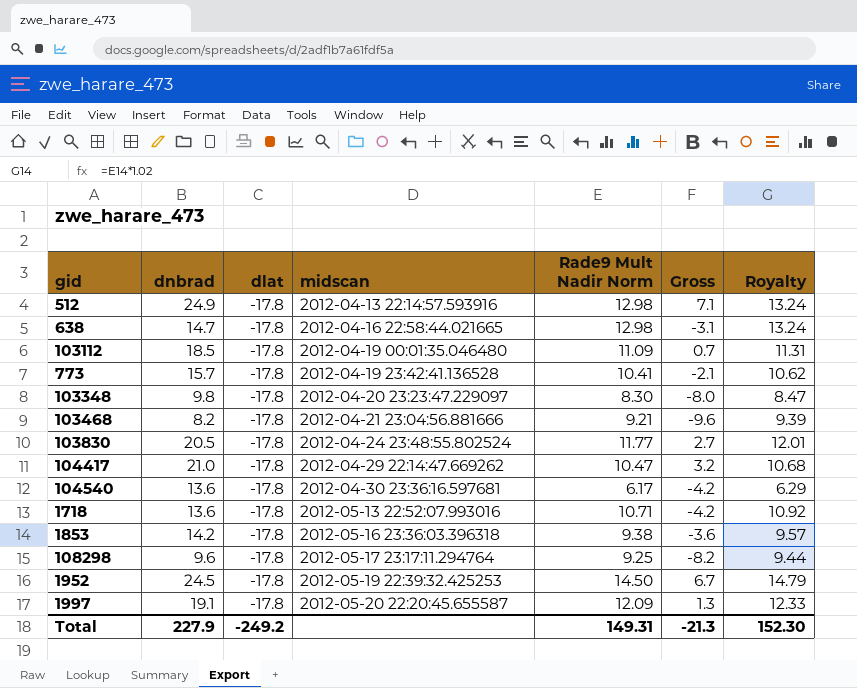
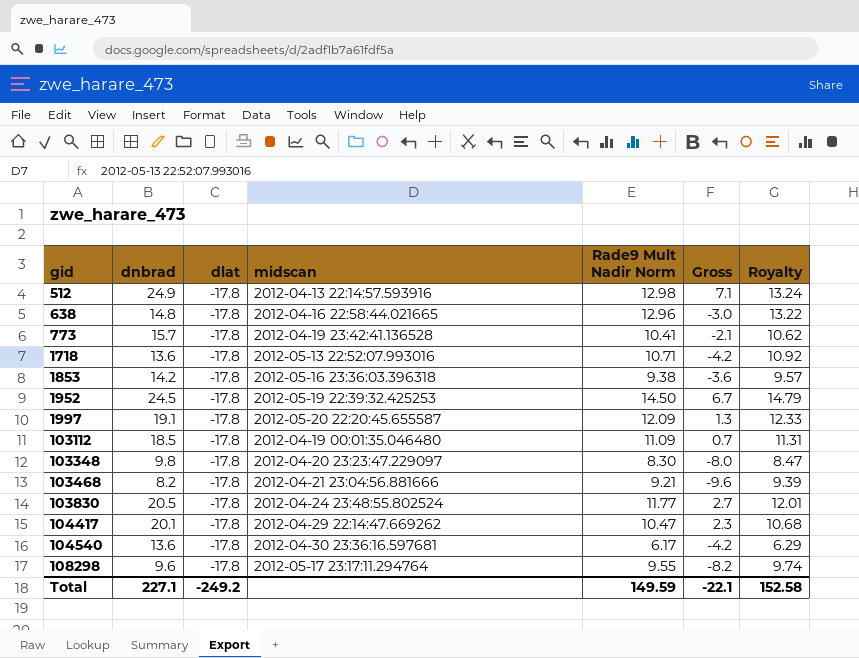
row order: midscan ascending -> gid ascending
638 | dnbrad: 14.7 -> 14.8
638 | Rade9 Mult Nadir Norm: 12.98 -> 12.96
638 | Gross: -3.1 -> -3.0
638 | Royalty: 13.24 -> 13.22
104417 | dnbrad: 21.0 -> 20.1
104417 | Gross: 3.2 -> 2.3
108298 | Rade9 Mult Nadir Norm: 9.25 -> 9.55
108298 | Royalty: 9.44 -> 9.74
Total | dnbrad: 227.9 -> 227.1
Total | Rade9 Mult Nadir Norm: 149.31 -> 149.59
Total | Gross: -21.3 -> -22.1
Total | Royalty: 152.30 -> 152.58

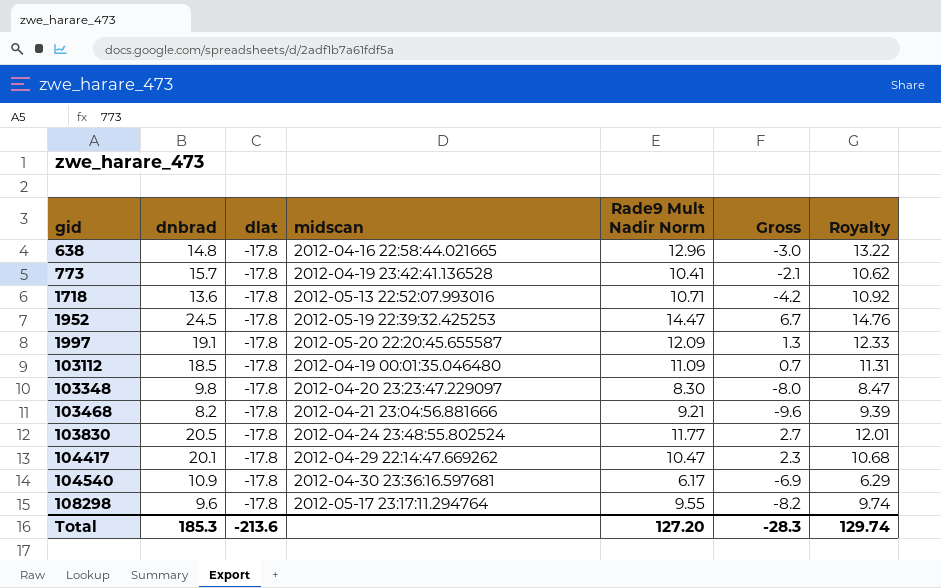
row 512: 24.9 | -17.8 | 2012-04-13 22:14:57.593916 | 12.98 | 7.1 | 13.24 -> none
row 1853: 14.2 | -17.8 | 2012-05-16 23:36:03.396318 | 9.38 | -3.6 | 9.57 -> none
1952 | Rade9 Mult Nadir Norm: 14.50 -> 14.47
1952 | Royalty: 14.79 -> 14.76
104540 | dnbrad: 13.6 -> 10.9
104540 | Gross: -4.2 -> -6.9
Total | dnbrad: 227.1 -> 185.3
Total | dlat: -249.2 -> -213.6
Total | Rade9 Mult Nadir Norm: 149.59 -> 127.20
Total | Gross: -22.1 -> -28.3
Total | Royalty: 152.58 -> 129.74

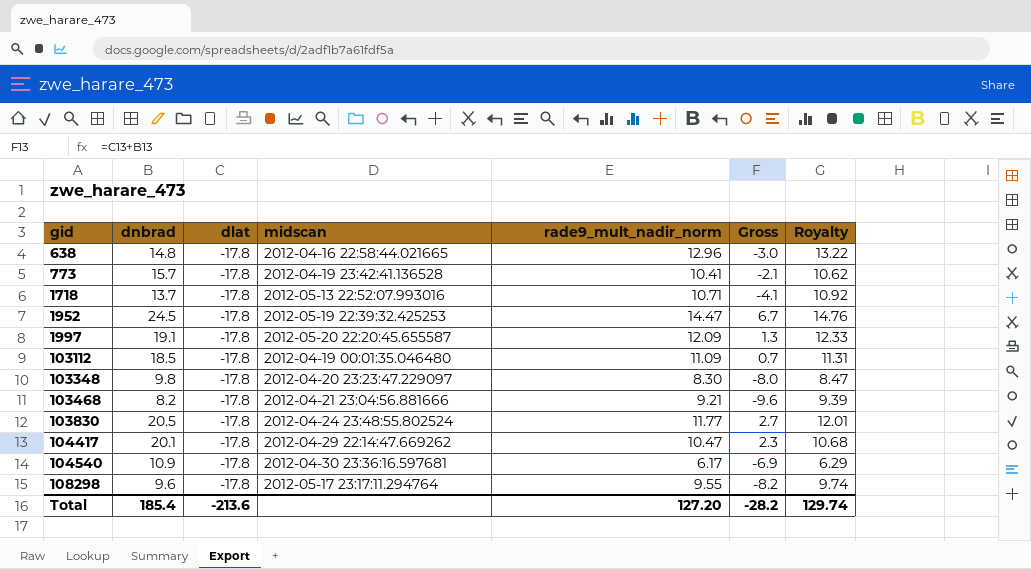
column name: Rade9 Mult Nadir Norm -> rade9_mult_nadir_norm
1718 | dnbrad: 13.6 -> 13.7
1718 | Gross: -4.2 -> -4.1
Total | dnbrad: 185.3 -> 185.4
Total | Gross: -28.3 -> -28.2

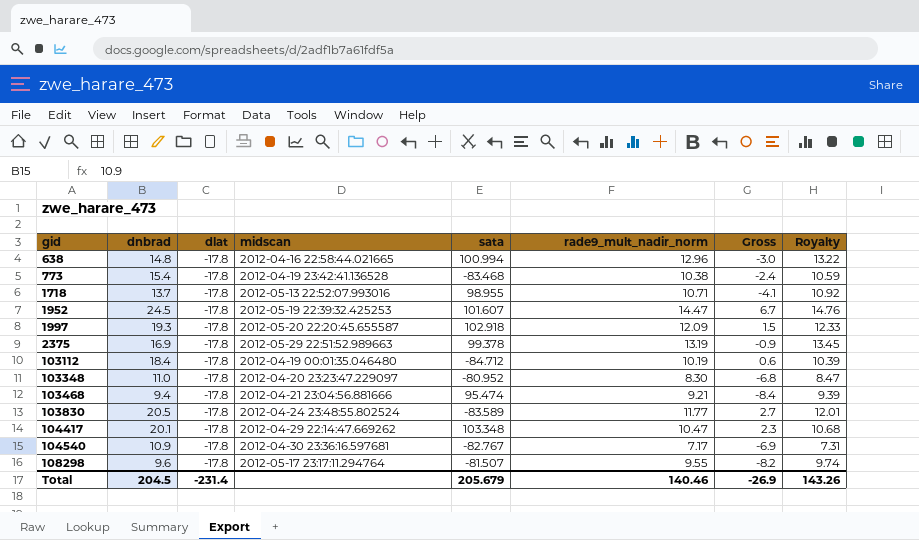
column sata | position: none -> 5
773 | dnbrad: 15.7 -> 15.4
773 | rade9_mult_nadir_norm: 10.41 -> 10.38
773 | Gross: -2.1 -> -2.4
773 | Royalty: 10.62 -> 10.59
1997 | dnbrad: 19.1 -> 19.3
1997 | Gross: 1.3 -> 1.5
row 2375: none -> 16.9 | -17.8 | 2012-05-29 22:51:52.989663 | 99.378 | 13.19 | -0.9 | 13.45
103112 | dnbrad: 18.5 -> 18.4
103112 | rade9_mult_nadir_norm: 11.09 -> 10.19
103112 | Gross: 0.7 -> 0.6
103112 | Royalty: 11.31 -> 10.39
103348 | dnbrad: 9.8 -> 11.0
103348 | Gross: -8.0 -> -6.8
103468 | dnbrad: 8.2 -> 9.4
103468 | Gross: -9.6 -> -8.4
104540 | rade9_mult_nadir_norm: 6.17 -> 7.17
104540 | Royalty: 6.29 -> 7.31
Total | dnbrad: 185.4 -> 204.5
Total | dlat: -213.6 -> -231.4
Total | rade9_mult_nadir_norm: 127.20 -> 140.46
Total | Gross: -28.2 -> -26.9
Total | Royalty: 129.74 -> 143.26

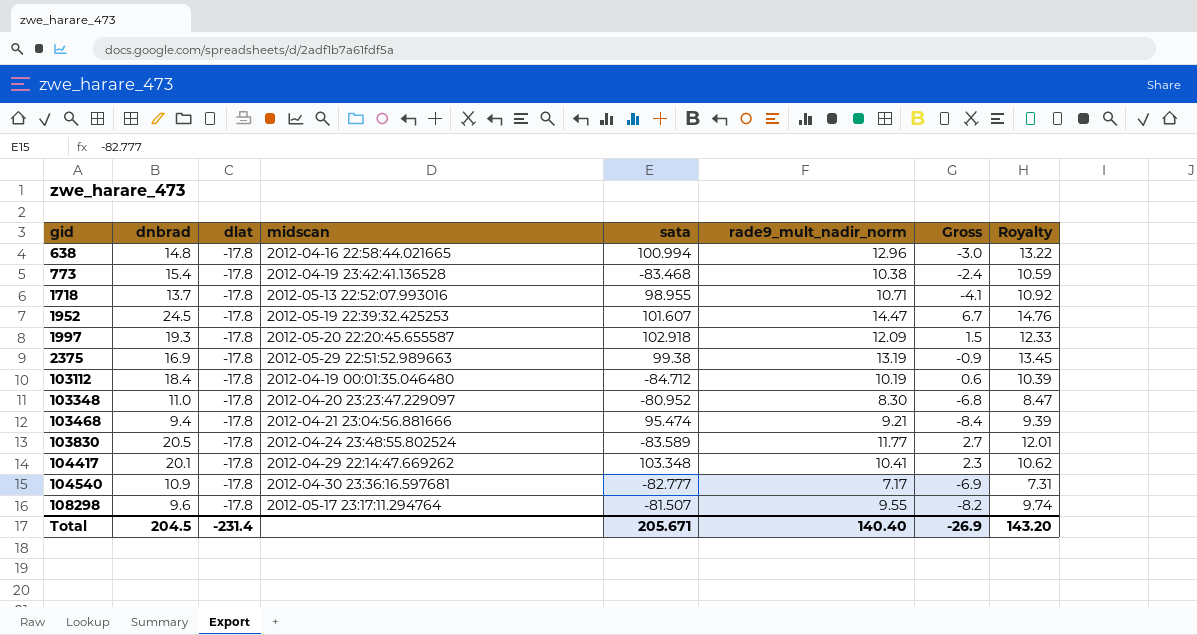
2375 | sata: 99.378 -> 99.38
104417 | rade9_mult_nadir_norm: 10.47 -> 10.41
104417 | Royalty: 10.68 -> 10.62
104540 | sata: -82.767 -> -82.777
Total | sata: 205.679 -> 205.671
Total | rade9_mult_nadir_norm: 140.46 -> 140.40
Total | Royalty: 143.26 -> 143.20

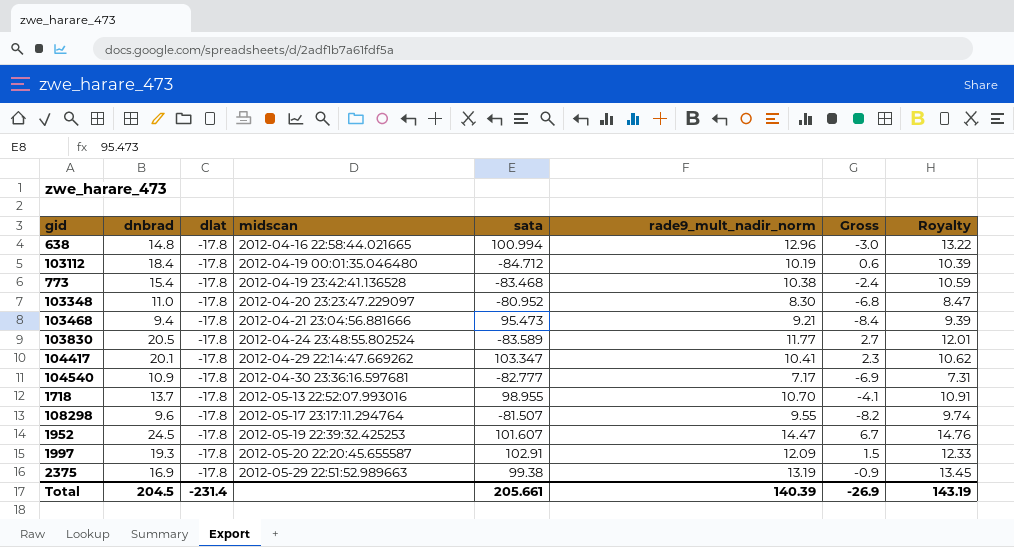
row order: gid ascending -> midscan ascending
103468 | sata: 95.474 -> 95.473
104417 | sata: 103.348 -> 103.347
1718 | rade9_mult_nadir_norm: 10.71 -> 10.70
1718 | Royalty: 10.92 -> 10.91
1997 | sata: 102.918 -> 102.91
Total | sata: 205.671 -> 205.661
Total | rade9_mult_nadir_norm: 140.40 -> 140.39
Total | Royalty: 143.20 -> 143.19

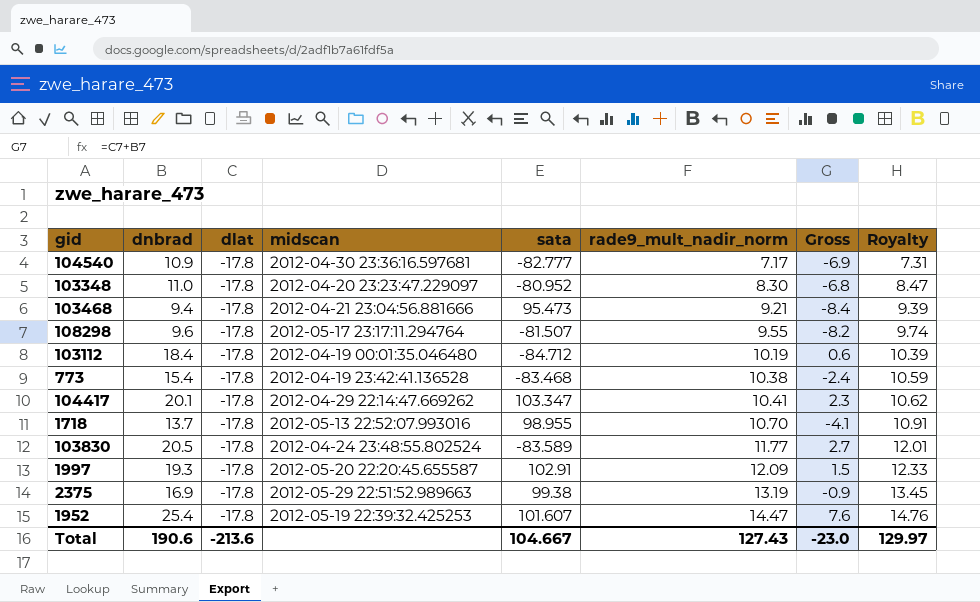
row order: midscan ascending -> rade9_mult_nadir_norm ascending
row 638: 14.8 | -17.8 | 2012-04-16 22:58:44.021665 | 100.994 | 12.96 | -3.0 | 13.22 -> none
1952 | dnbrad: 24.5 -> 25.4
1952 | Gross: 6.7 -> 7.6
Total | dnbrad: 204.5 -> 190.6
Total | dlat: -231.4 -> -213.6
Total | sata: 205.661 -> 104.667
Total | rade9_mult_nadir_norm: 140.39 -> 127.43
Total | Gross: -26.9 -> -23.0
Total | Royalty: 143.19 -> 129.97

